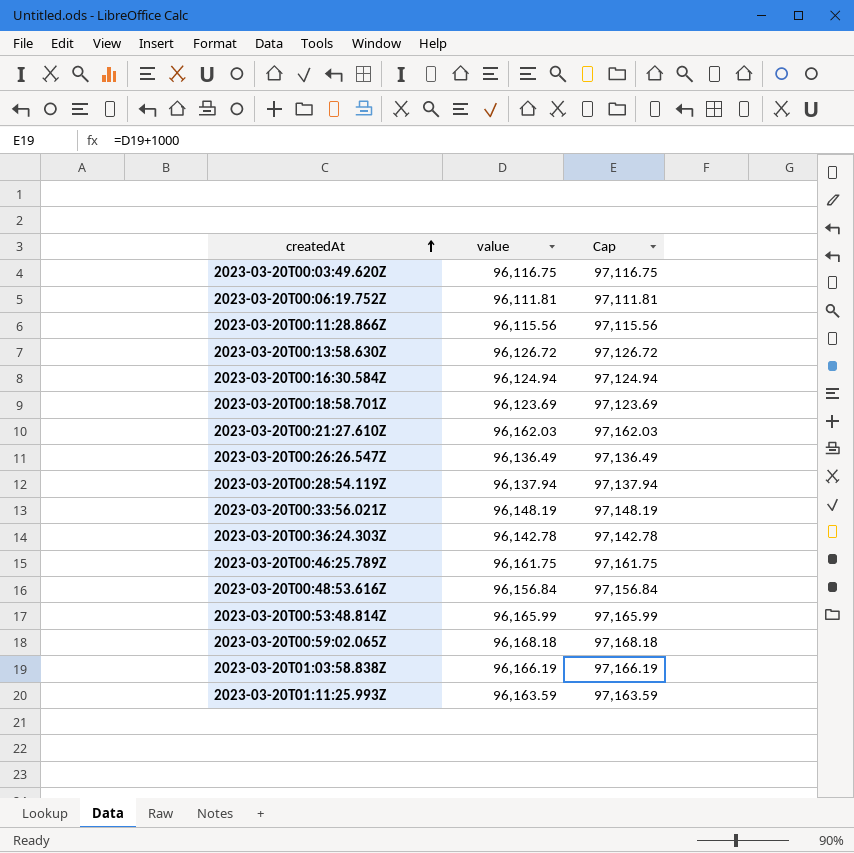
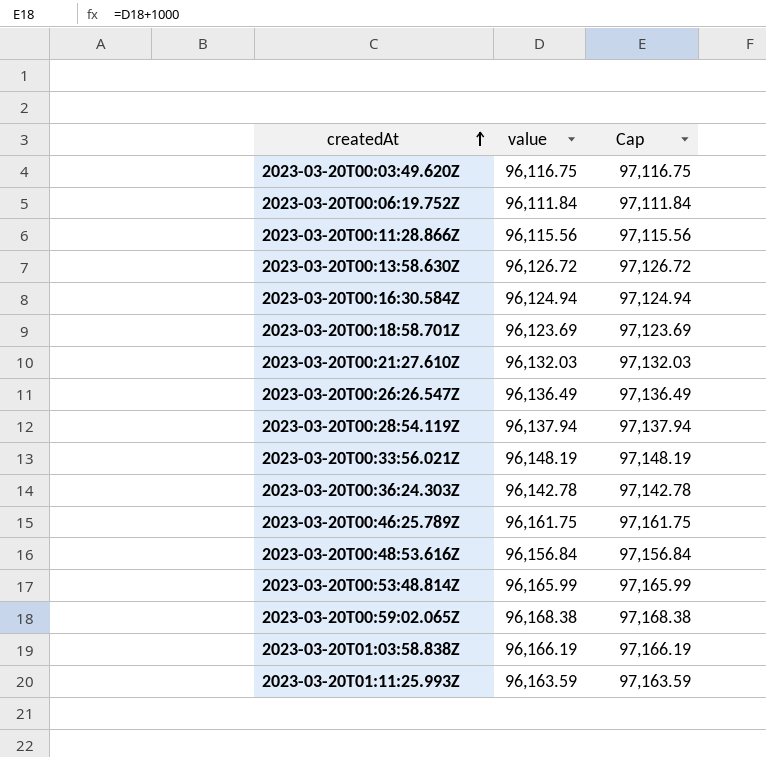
2023-03-20T00:06:19.752Z | value: 96,111.81 -> 96,111.84
2023-03-20T00:06:19.752Z | Cap: 97,111.81 -> 97,111.84
2023-03-20T00:21:27.610Z | value: 96,162.03 -> 96,132.03
2023-03-20T00:21:27.610Z | Cap: 97,162.03 -> 97,132.03
2023-03-20T00:59:02.065Z | value: 96,168.18 -> 96,168.38
2023-03-20T00:59:02.065Z | Cap: 97,168.18 -> 97,168.38

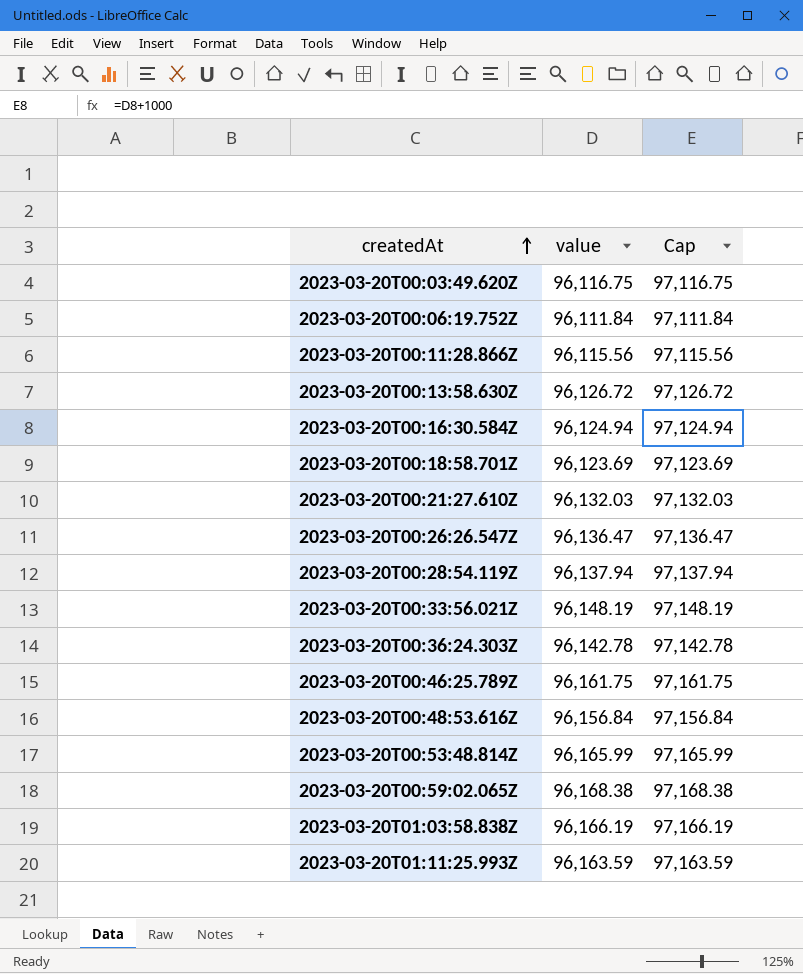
2023-03-20T00:26:26.547Z | value: 96,136.49 -> 96,136.47
2023-03-20T00:26:26.547Z | Cap: 97,136.49 -> 97,136.47

